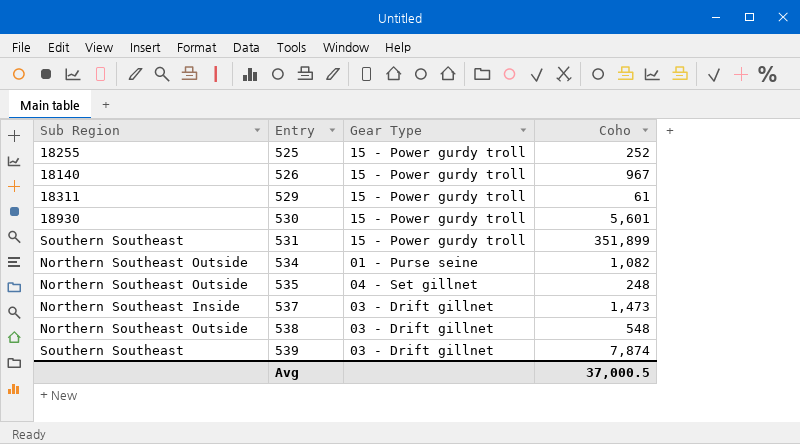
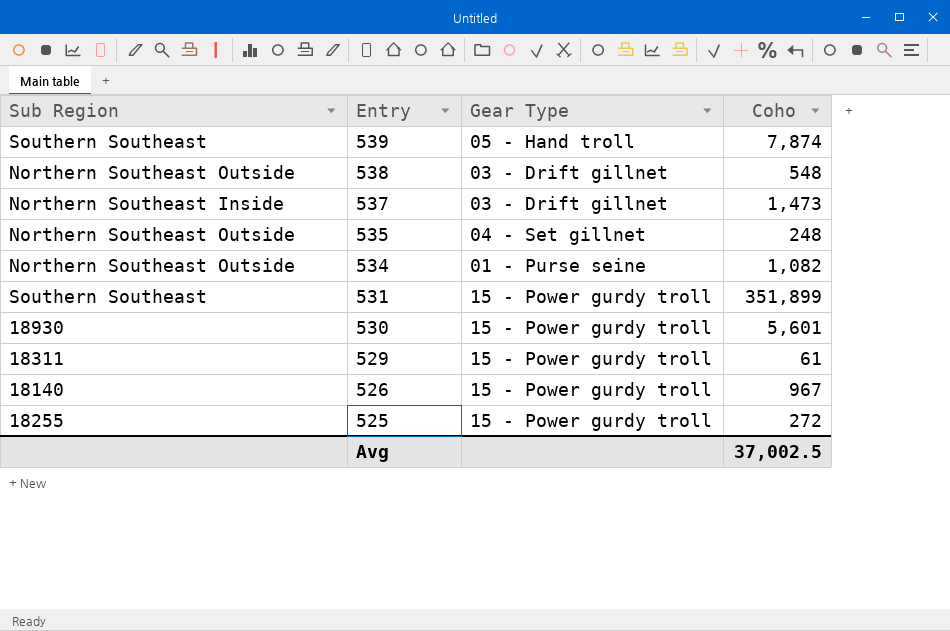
row order: Entry ascending -> Entry descending
539 | Gear Type: 03 - Drift gillnet -> 05 - Hand troll
525 | Coho: 252 -> 272
Avg | Coho: 37,000.5 -> 37,002.5

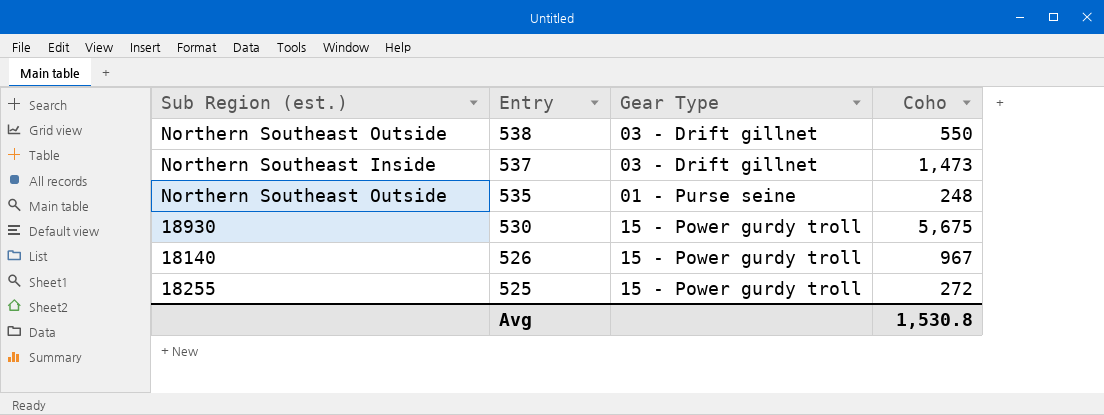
column name: Sub Region -> Sub Region (est.)
row 539: Southern Southeast | 05 - Hand troll | 7,874 -> none
row 534: Northern Southeast Outside | 01 - Purse seine | 1,082 -> none
row 531: Southern Southeast | 15 - Power gurdy troll | 351,899 -> none
row 529: 18311 | 15 - Power gurdy troll | 61 -> none
538 | Coho: 548 -> 550
535 | Gear Type: 04 - Set gillnet -> 01 - Purse seine
530 | Coho: 5,601 -> 5,675
Avg | Coho: 37,002.5 -> 1,530.8

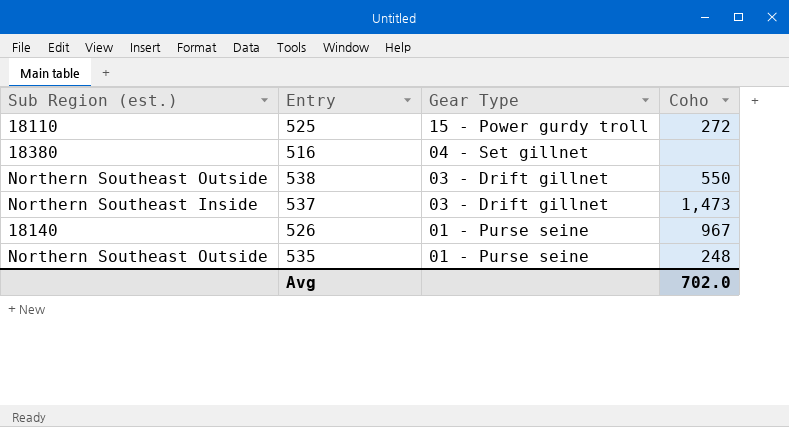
row order: Entry descending -> Gear Type descending
row 530: 18930 | 15 - Power gurdy troll | 5,675 -> none
525 | Sub Region (est.): 18255 -> 18110
row 516: none -> 18380 | 04 - Set gillnet | none
526 | Gear Type: 15 - Power gurdy troll -> 01 - Purse seine
Avg | Coho: 1,530.8 -> 702.0

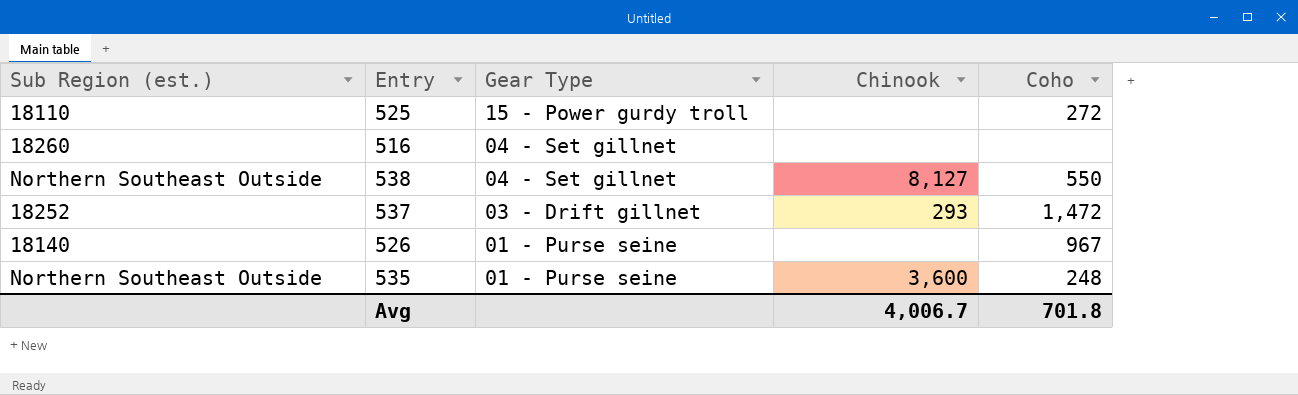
column Chinook | position: none -> 4
516 | Sub Region (est.): 18380 -> 18260
538 | Gear Type: 03 - Drift gillnet -> 04 - Set gillnet
537 | Sub Region (est.): Northern Southeast Inside -> 18252
537 | Coho: 1,473 -> 1,472
Avg | Coho: 702.0 -> 701.8

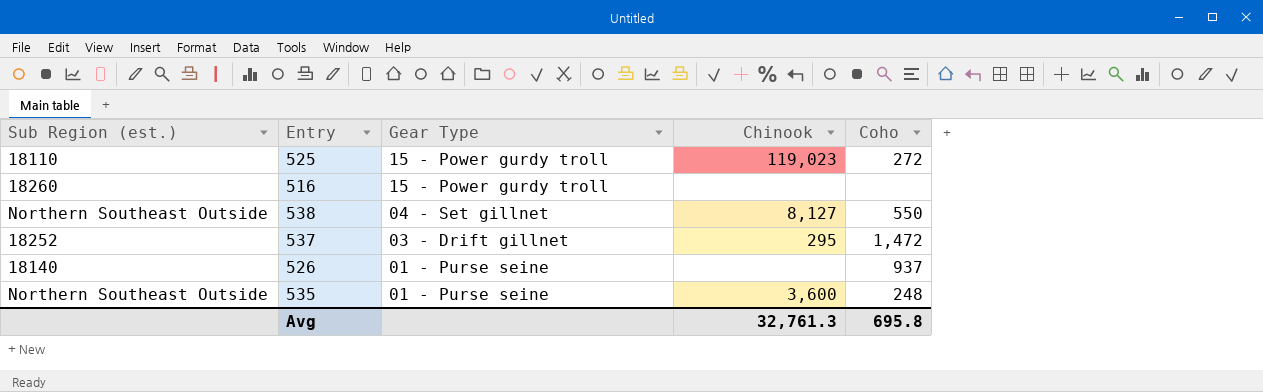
525 | Chinook: none -> 119,023
516 | Gear Type: 04 - Set gillnet -> 15 - Power gurdy troll
537 | Chinook: 293 -> 295
526 | Coho: 967 -> 937
Avg | Chinook: 4,006.7 -> 32,761.3
Avg | Coho: 701.8 -> 695.8

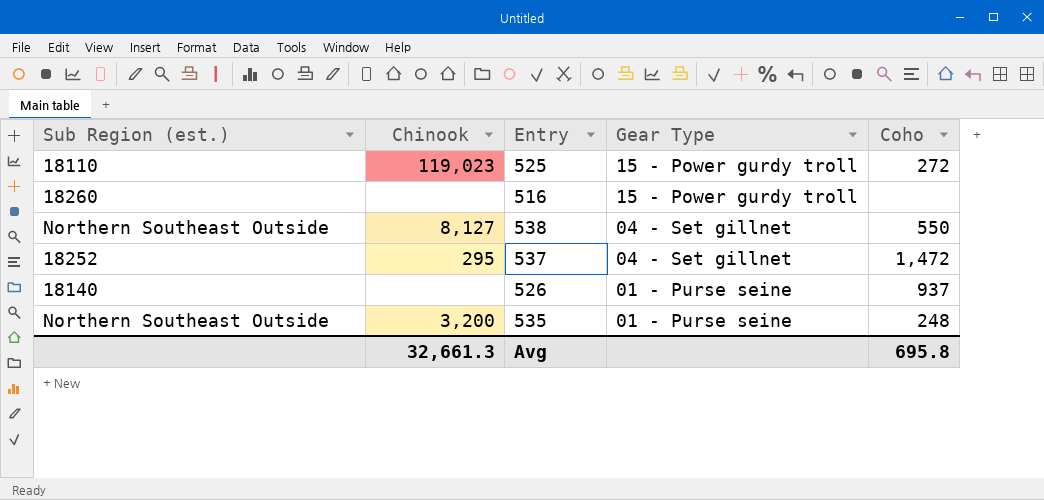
column Chinook | position: 4 -> 2
537 | Gear Type: 03 - Drift gillnet -> 04 - Set gillnet
535 | Chinook: 3,600 -> 3,200
Avg | Chinook: 32,761.3 -> 32,661.3

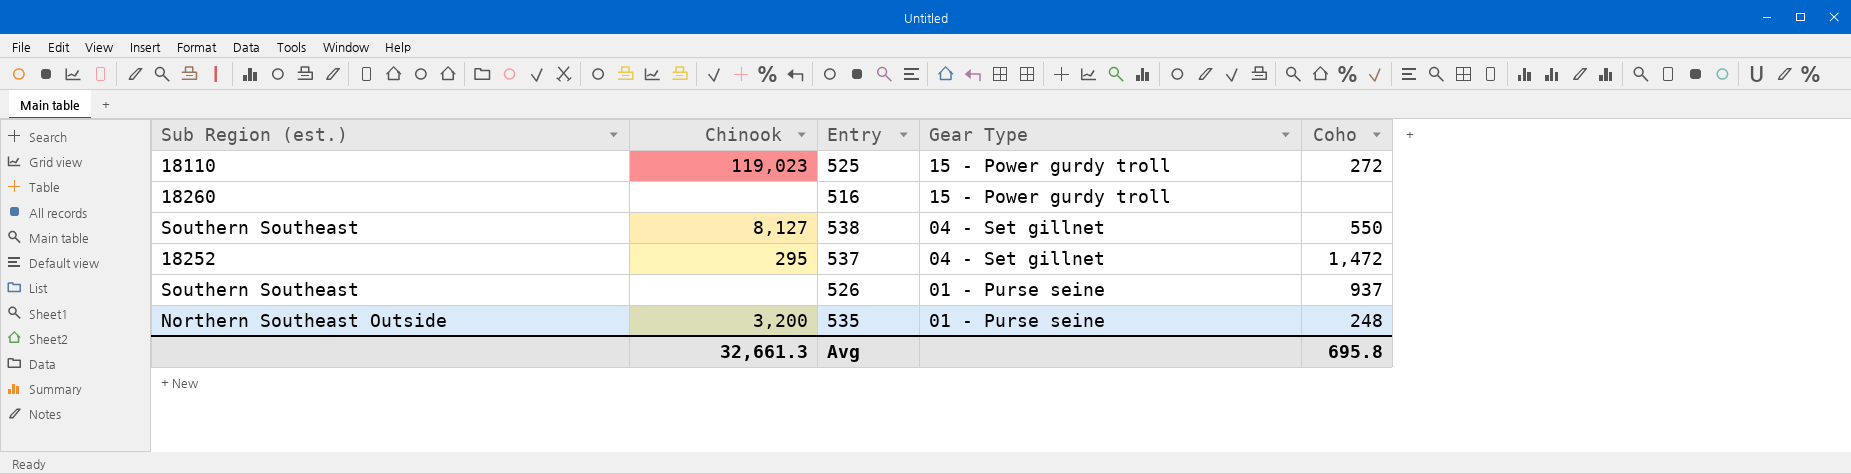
538 | Sub Region (est.): Northern Southeast Outside -> Southern Southeast
526 | Sub Region (est.): 18140 -> Southern Southeast

